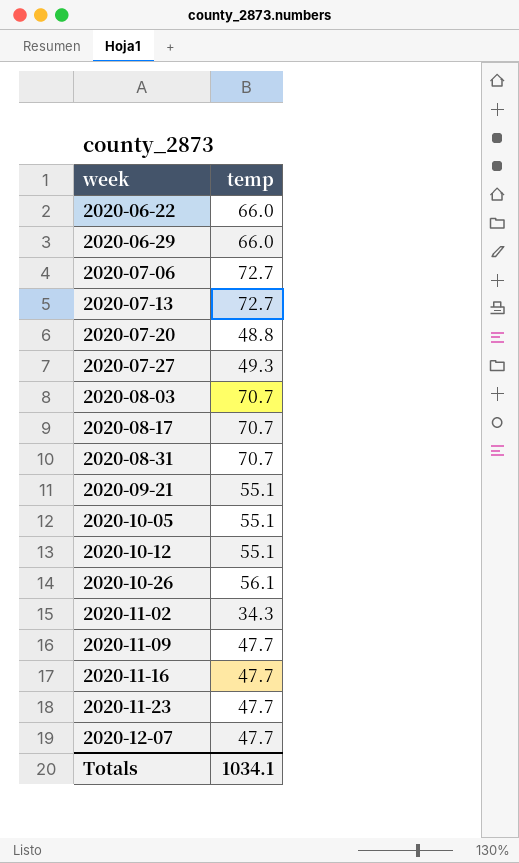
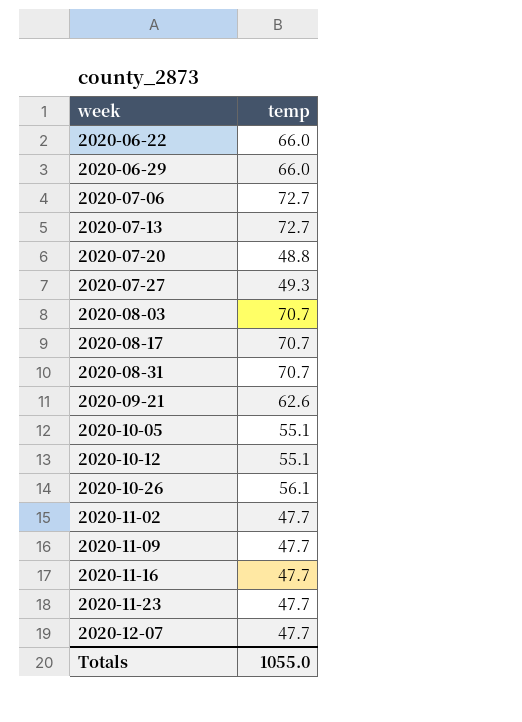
2020-09-21 | temp: 55.1 -> 62.6
2020-11-02 | temp: 34.3 -> 47.7
Totals | temp: 1034.1 -> 1055.0

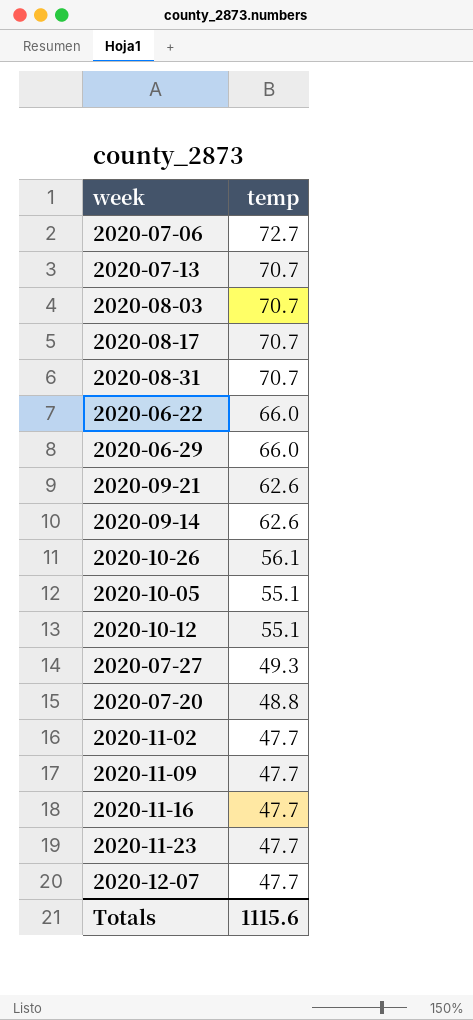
row order: week ascending -> temp descending
2020-07-13 | temp: 72.7 -> 70.7
row 2020-09-14: none -> 62.6
Totals | temp: 1055.0 -> 1115.6

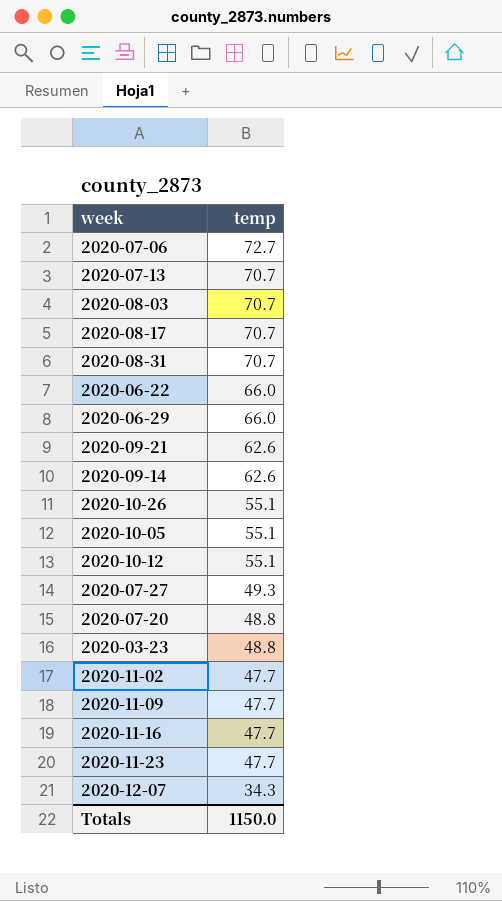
2020-10-26 | temp: 56.1 -> 55.1
row 2020-03-23: none -> 48.8
2020-12-07 | temp: 47.7 -> 34.3
Totals | temp: 1115.6 -> 1150.0

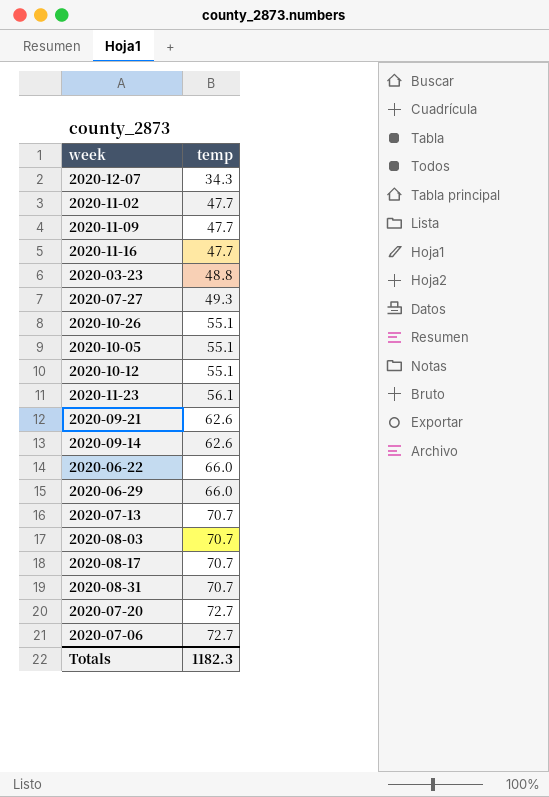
row order: temp descending -> temp ascending
2020-11-23 | temp: 47.7 -> 56.1
2020-07-20 | temp: 48.8 -> 72.7
Totals | temp: 1150.0 -> 1182.3

